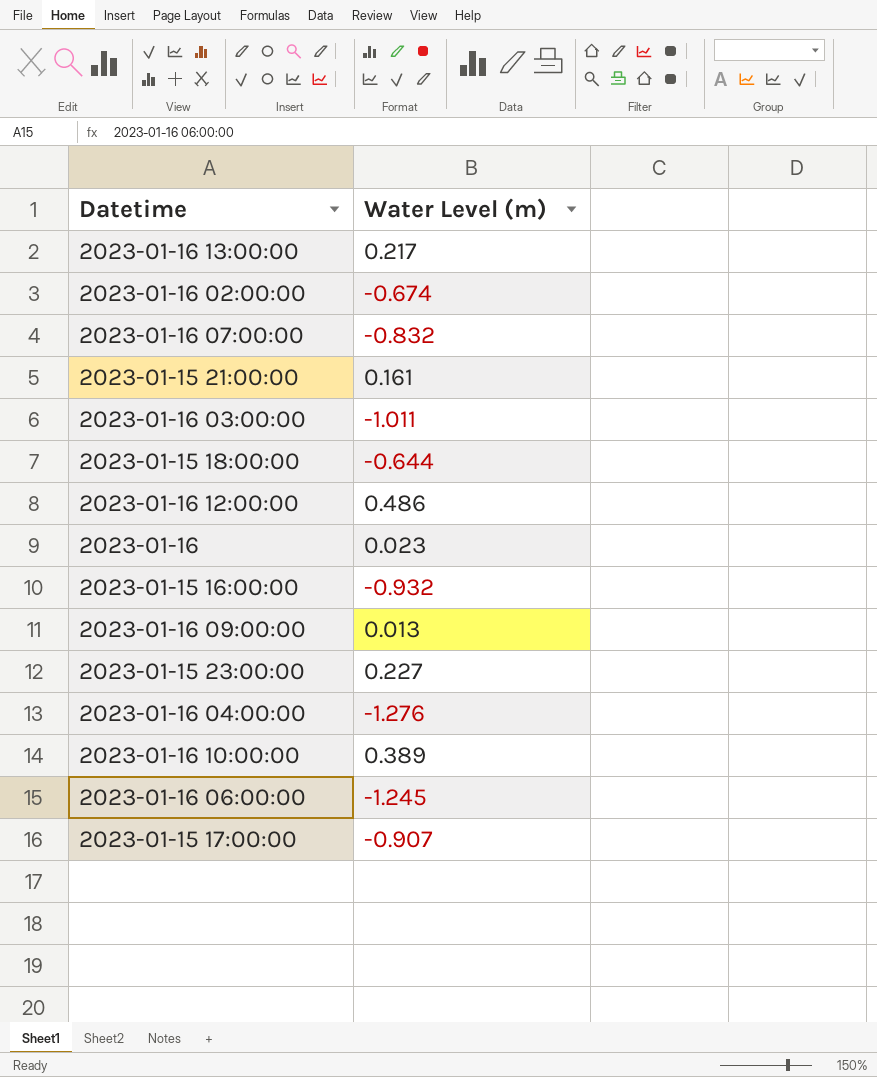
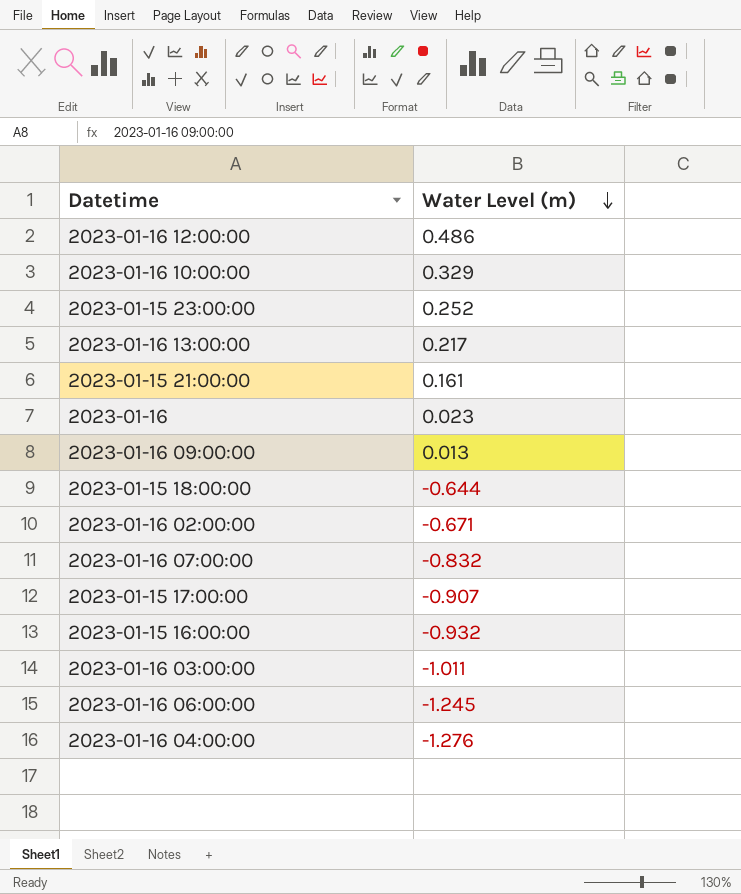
row order: none -> Water Level (m) descending
2023-01-16 10:00:00 | Water Level (m): 0.389 -> 0.329
2023-01-15 23:00:00 | Water Level (m): 0.227 -> 0.252
2023-01-16 02:00:00 | Water Level (m): -0.674 -> -0.671

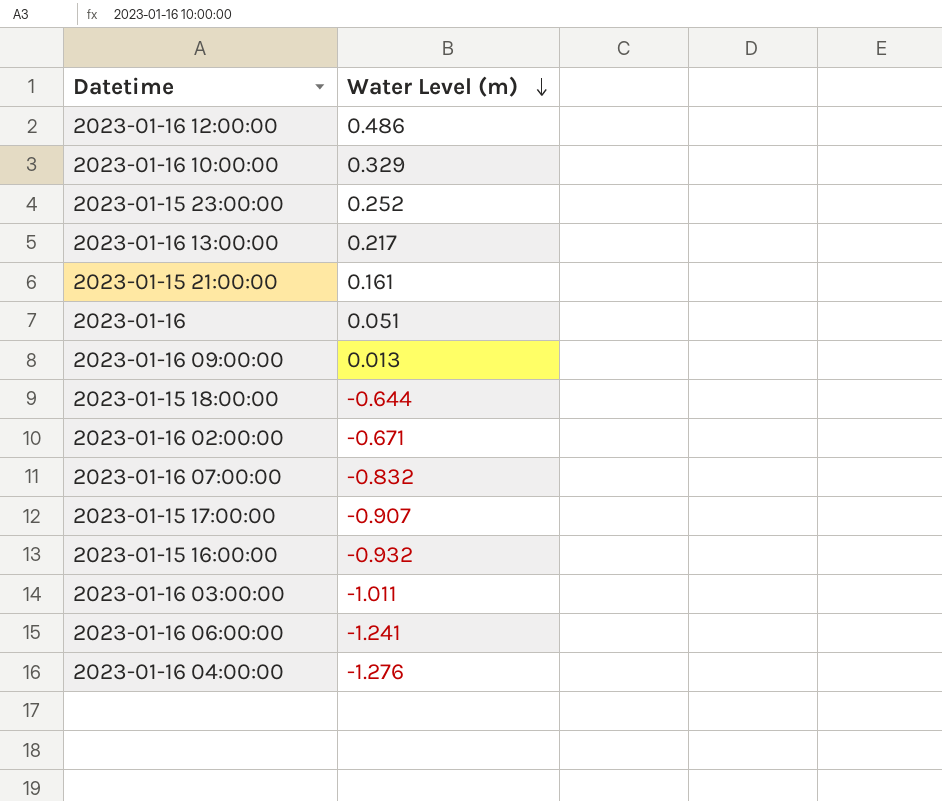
2023-01-16 | Water Level (m): 0.023 -> 0.051
2023-01-16 06:00:00 | Water Level (m): -1.245 -> -1.241

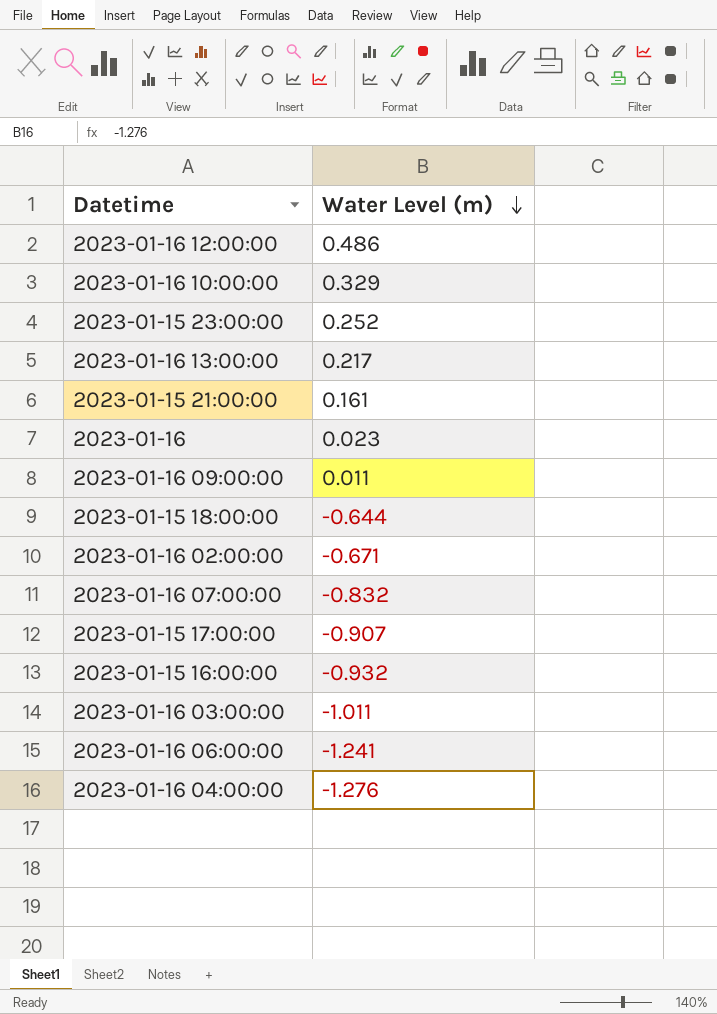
2023-01-16 | Water Level (m): 0.051 -> 0.023
2023-01-16 09:00:00 | Water Level (m): 0.013 -> 0.011

